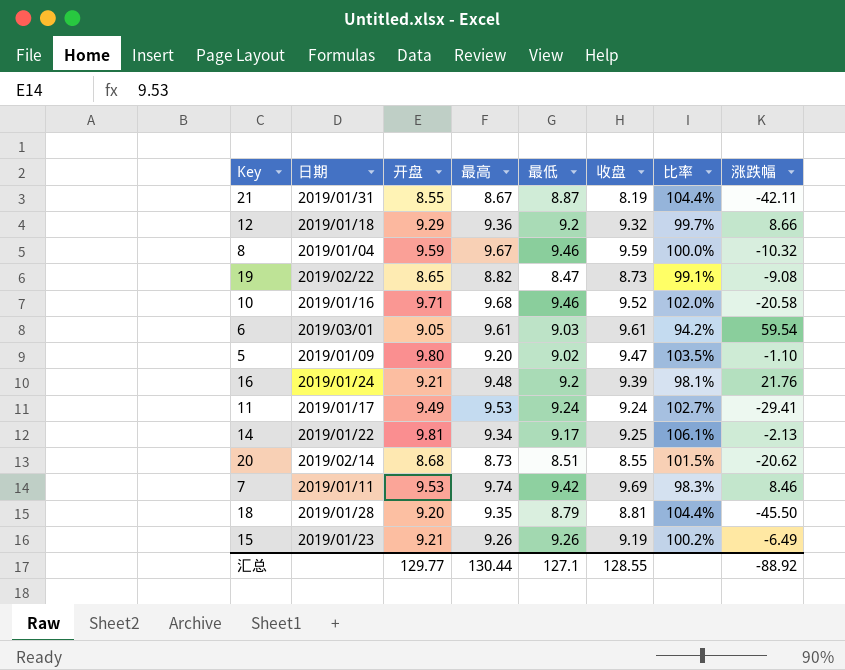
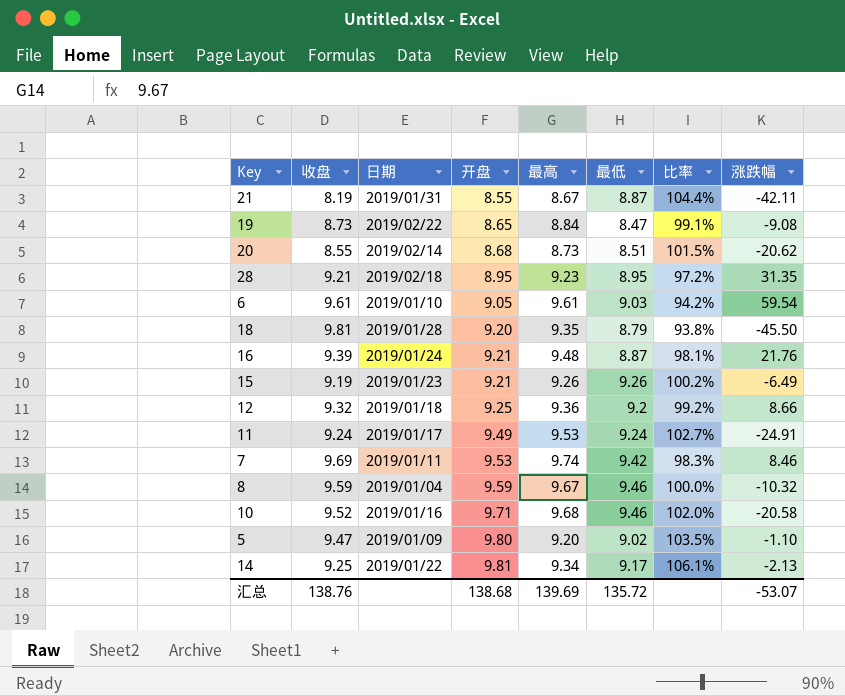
row order: none -> 开盘 ascending
column 收盘 | position: 6 -> 2
19 | 最高: 8.82 -> 8.84
row 28: none -> 9.21 | 2019/02/18 | 8.95 | 9.23 | 8.95 | 97.2% | 31.35
6 | 日期: 2019/03/01 -> 2019/01/10
18 | 收盘: 8.81 -> 9.81
18 | 比率: 104.4% -> 93.8%
16 | 最低: 9.2 -> 8.87
12 | 开盘: 9.29 -> 9.25
12 | 比率: 99.7% -> 99.2%
11 | 涨跌幅: -29.41 -> -24.91
汇总 | 收盘: 128.55 -> 138.76
汇总 | 开盘: 129.77 -> 138.68
汇总 | 最高: 130.44 -> 139.69
汇总 | 最低: 127.1 -> 135.72
汇总 | 涨跌幅: -88.92 -> -53.07

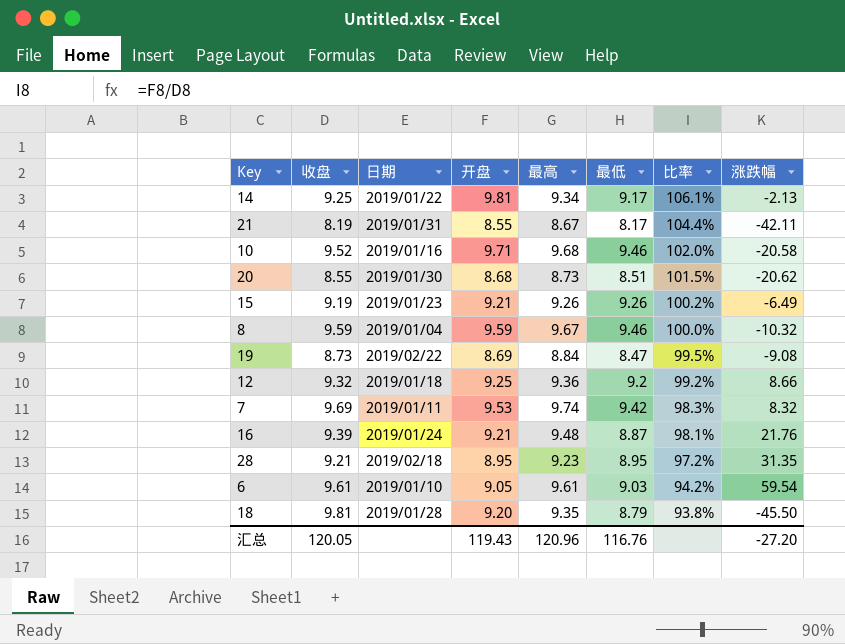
row order: 开盘 ascending -> 比率 descending
row 11: 9.24 | 2019/01/17 | 9.49 | 9.53 | 9.24 | 102.7% | -24.91 -> none
row 5: 9.47 | 2019/01/09 | 9.80 | 9.20 | 9.02 | 103.5% | -1.10 -> none
21 | 最低: 8.87 -> 8.17
20 | 日期: 2019/02/14 -> 2019/01/30
19 | 开盘: 8.65 -> 8.69
19 | 比率: 99.1% -> 99.5%
7 | 涨跌幅: 8.46 -> 8.32
汇总 | 收盘: 138.76 -> 120.05
汇总 | 开盘: 138.68 -> 119.43
汇总 | 最高: 139.69 -> 120.96
汇总 | 最低: 135.72 -> 116.76
汇总 | 涨跌幅: -53.07 -> -27.20

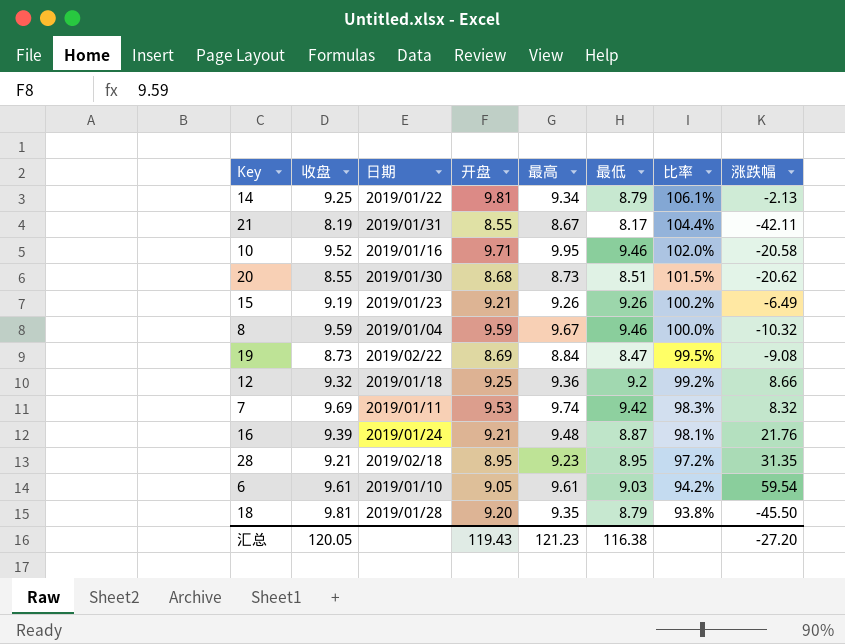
14 | 最低: 9.17 -> 8.79
10 | 最高: 9.68 -> 9.95
汇总 | 最高: 120.96 -> 121.23
汇总 | 最低: 116.76 -> 116.38

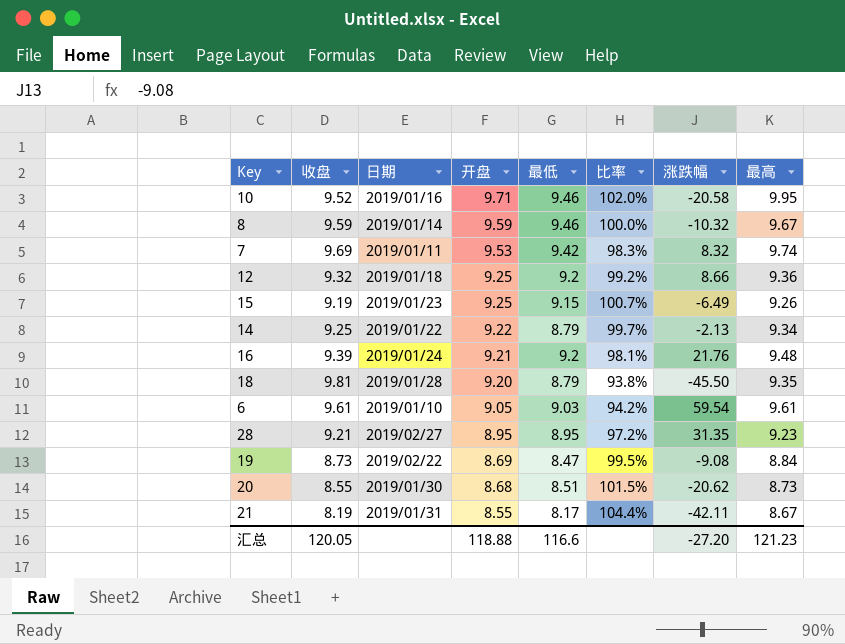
row order: 比率 descending -> 开盘 descending
column 最高 | position: 5 -> 8
8 | 日期: 2019/01/04 -> 2019/01/14
15 | 开盘: 9.21 -> 9.25
15 | 最低: 9.26 -> 9.15
15 | 比率: 100.2% -> 100.7%
14 | 开盘: 9.81 -> 9.22
14 | 比率: 106.1% -> 99.7%
16 | 最低: 8.87 -> 9.2
28 | 日期: 2019/02/18 -> 2019/02/27
汇总 | 开盘: 119.43 -> 118.88
汇总 | 最低: 116.38 -> 116.6

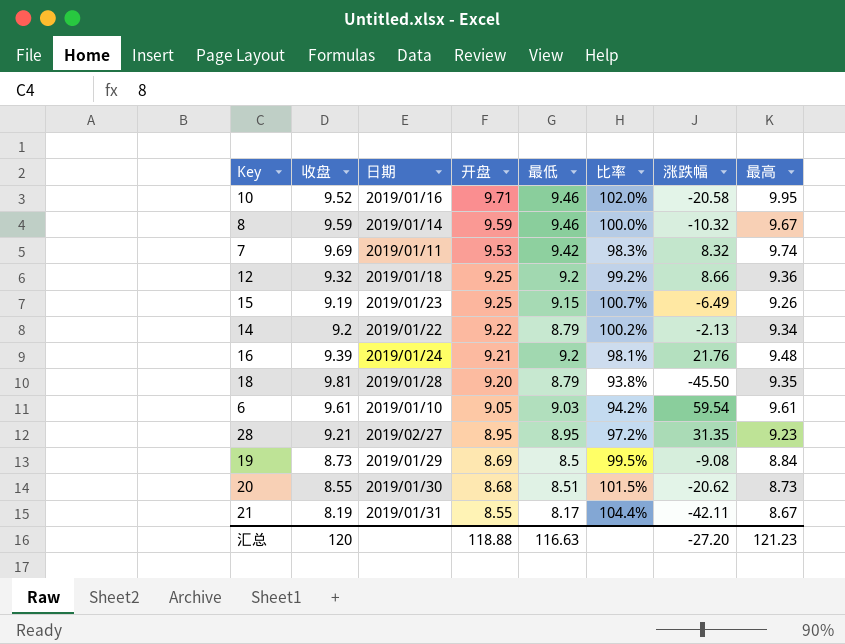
14 | 收盘: 9.25 -> 9.2
14 | 比率: 99.7% -> 100.2%
19 | 日期: 2019/02/22 -> 2019/01/29
19 | 最低: 8.47 -> 8.5
汇总 | 收盘: 120.05 -> 120
汇总 | 最低: 116.6 -> 116.63

